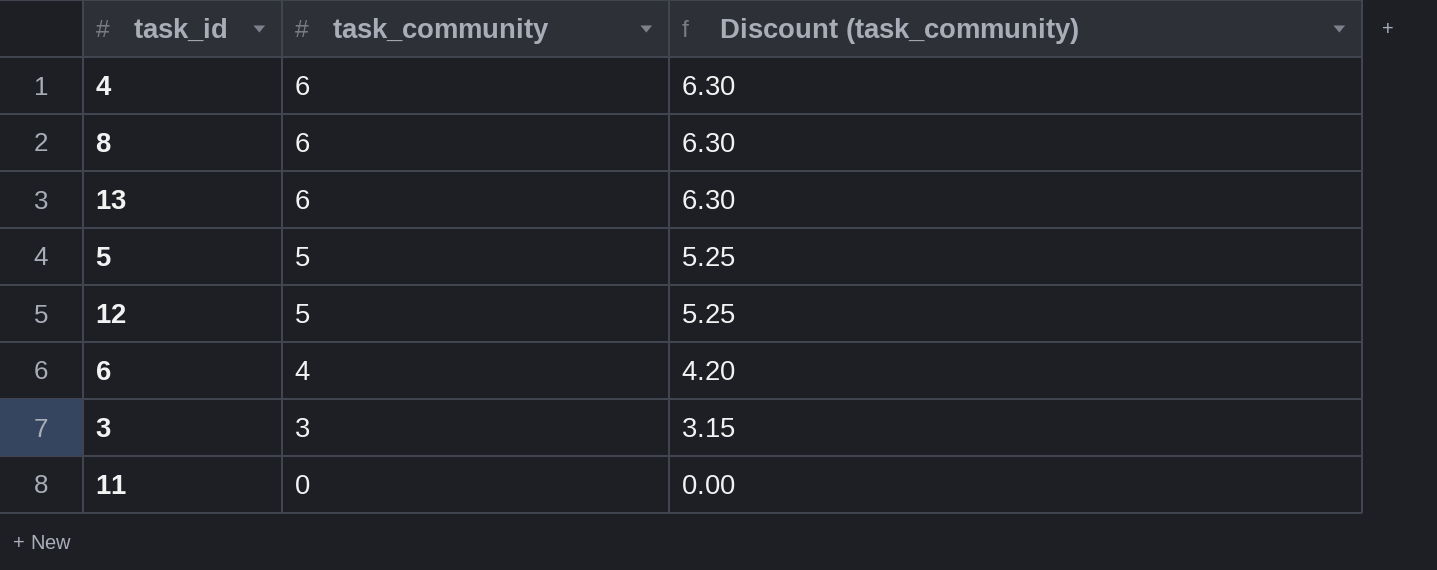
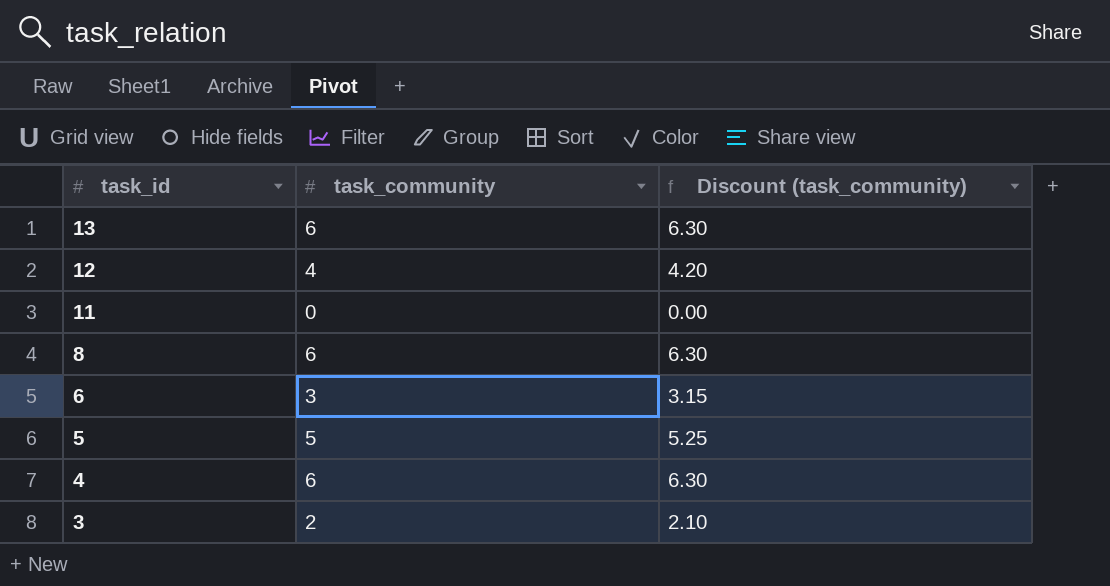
row order: task_community descending -> task_id descending
12 | task_community: 5 -> 4
12 | Discount (task_community): 5.25 -> 4.20
6 | task_community: 4 -> 3
6 | Discount (task_community): 4.20 -> 3.15
3 | task_community: 3 -> 2
3 | Discount (task_community): 3.15 -> 2.10

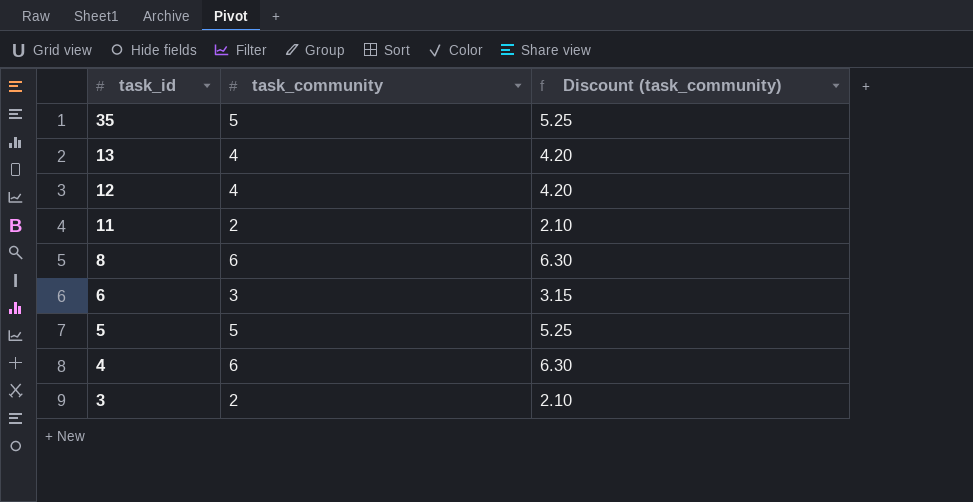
row 35: none -> 5 | 5.25
13 | task_community: 6 -> 4
13 | Discount (task_community): 6.30 -> 4.20
11 | task_community: 0 -> 2
11 | Discount (task_community): 0.00 -> 2.10

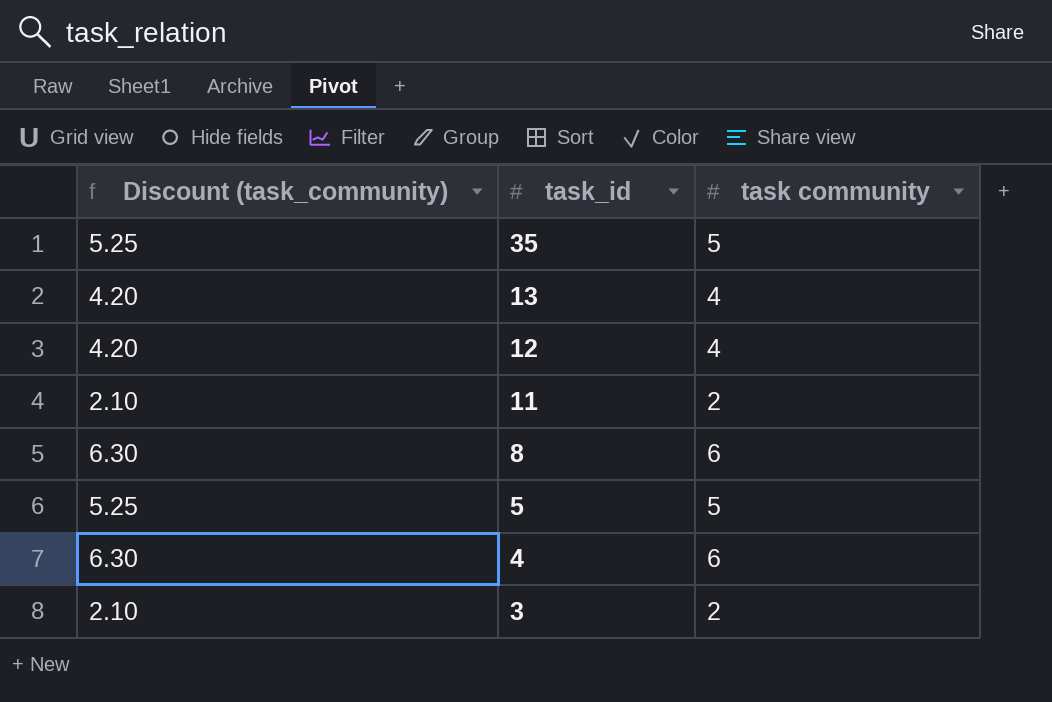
column Discount (task_community) | position: 3 -> 1
column name: task_community -> task community
row 6: 3 | 3.15 -> none

